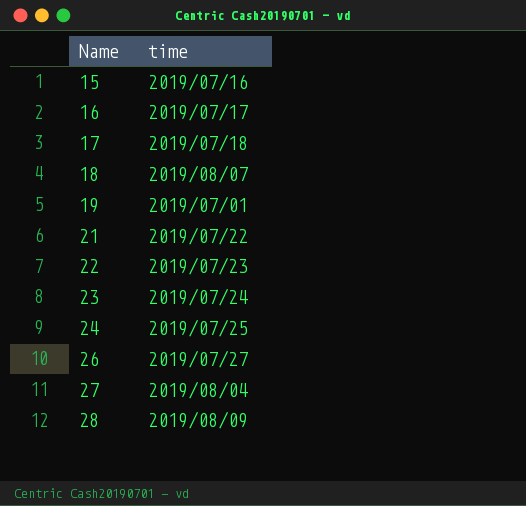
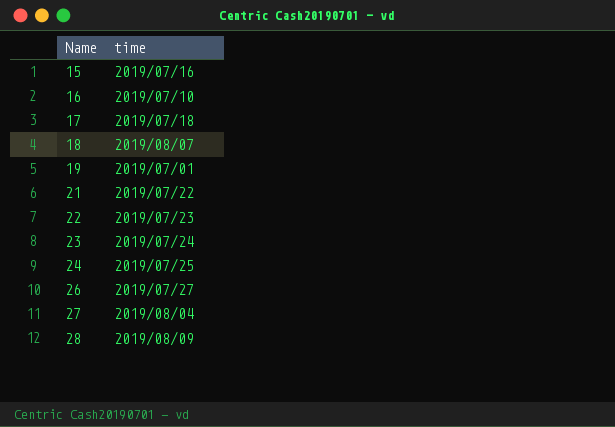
16 | time: 2019/07/17 -> 2019/07/10

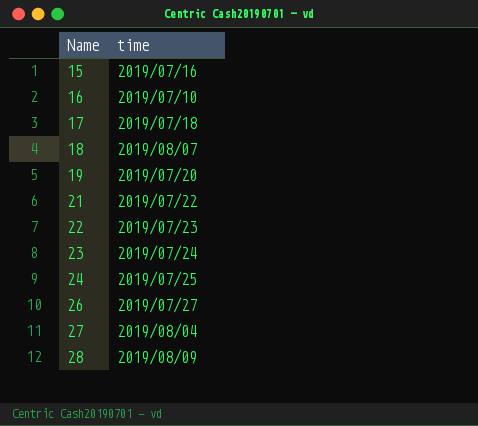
19 | time: 2019/07/01 -> 2019/07/20

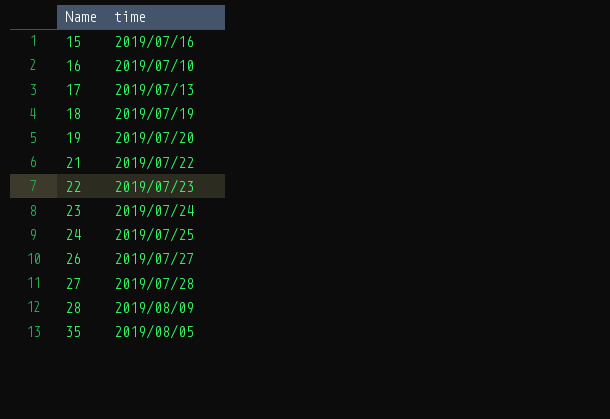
17 | time: 2019/07/18 -> 2019/07/13
18 | time: 2019/08/07 -> 2019/07/19
27 | time: 2019/08/04 -> 2019/07/28
row 35: none -> 2019/08/05

